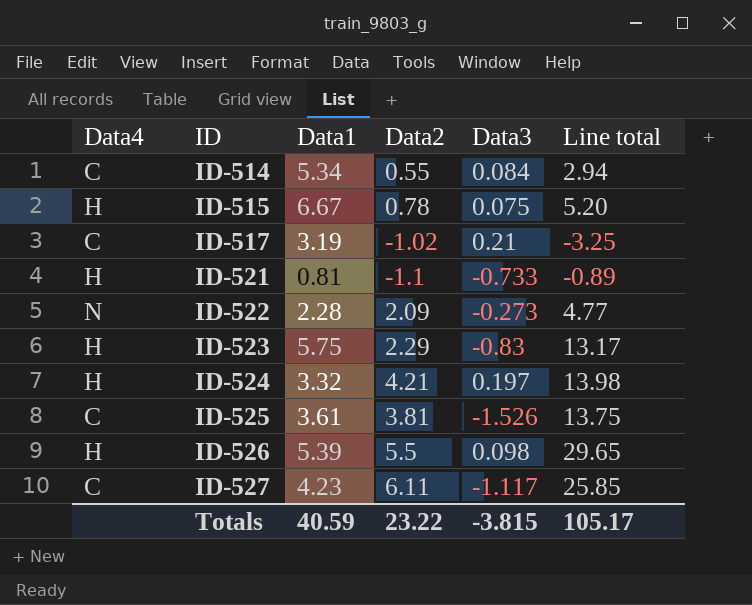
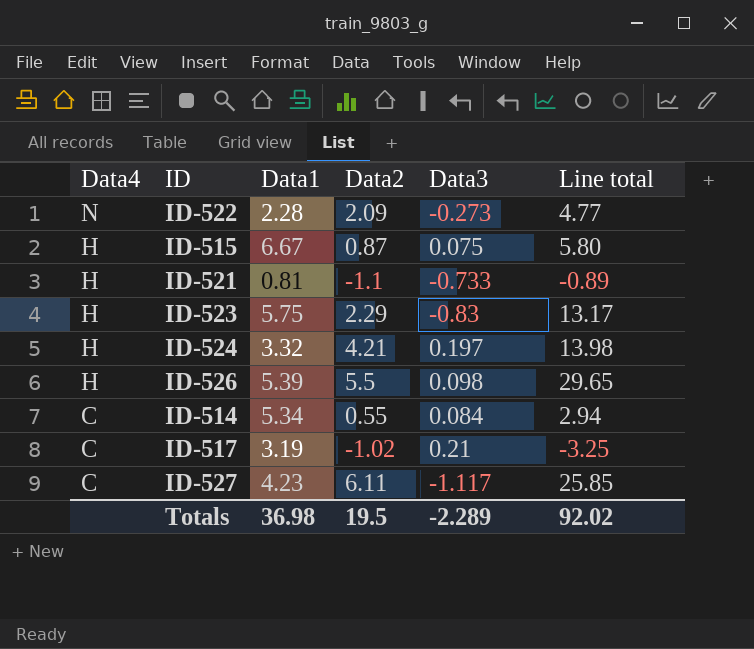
row order: ID ascending -> Data4 descending
row ID-525: C | 3.61 | 3.81 | -1.526 | 13.75 -> none
ID-515 | Data2: 0.78 -> 0.87
ID-515 | Line total: 5.20 -> 5.80
Totals | Data1: 40.59 -> 36.98
Totals | Data2: 23.22 -> 19.5
Totals | Data3: -3.815 -> -2.289
Totals | Line total: 105.17 -> 92.02

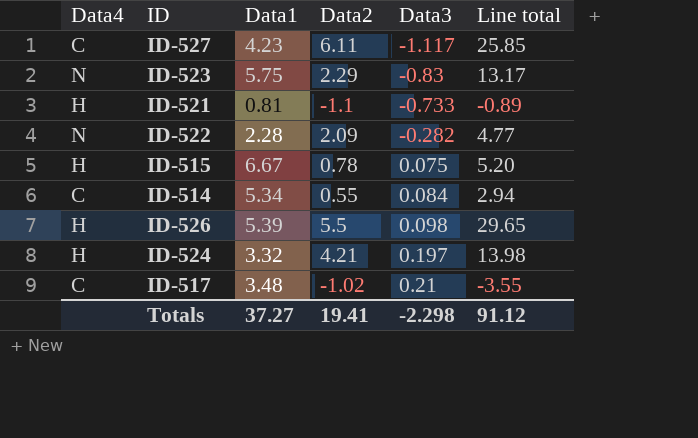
row order: Data4 descending -> Data3 ascending
ID-523 | Data4: H -> N
ID-522 | Data3: -0.273 -> -0.282
ID-515 | Data2: 0.87 -> 0.78
ID-515 | Line total: 5.80 -> 5.20
ID-517 | Data1: 3.19 -> 3.48
ID-517 | Line total: -3.25 -> -3.55
Totals | Data1: 36.98 -> 37.27
Totals | Data2: 19.5 -> 19.41
Totals | Data3: -2.289 -> -2.298
Totals | Line total: 92.02 -> 91.12

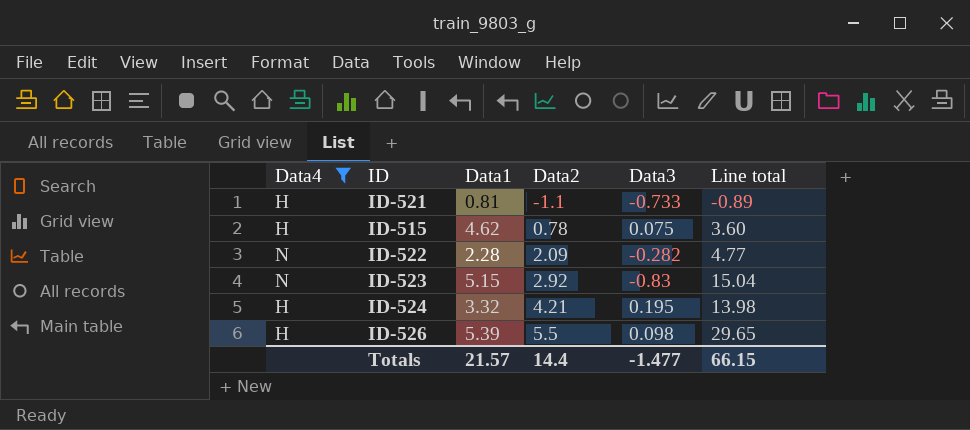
filter: none -> Data4 != C
row order: Data3 ascending -> Data2 ascending
ID-515 | Data1: 6.67 -> 4.62
ID-515 | Line total: 5.20 -> 3.60
ID-523 | Data1: 5.75 -> 5.15
ID-523 | Data2: 2.29 -> 2.92
ID-523 | Line total: 13.17 -> 15.04
ID-524 | Data3: 0.197 -> 0.195
Totals | Data1: 37.27 -> 21.57
Totals | Data2: 19.41 -> 14.4
Totals | Data3: -2.298 -> -1.477
Totals | Line total: 91.12 -> 66.15

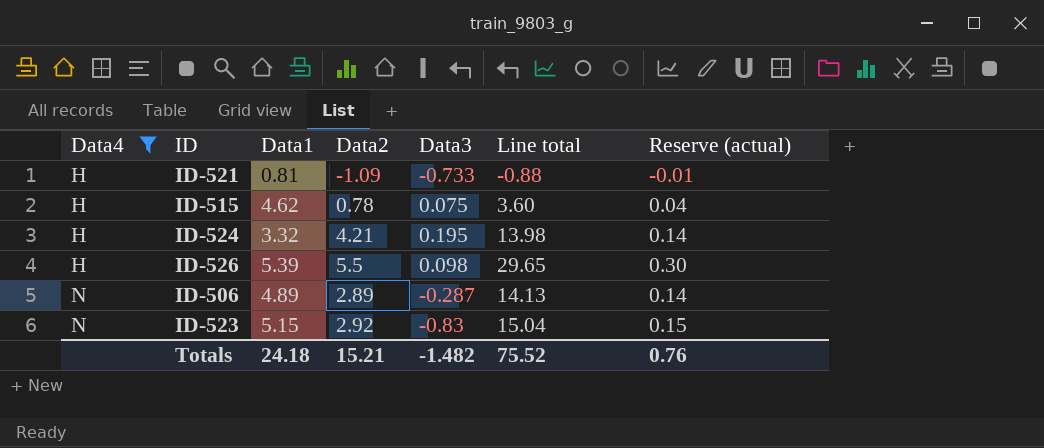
row order: Data2 ascending -> Data4 ascending
column Reserve (actual) | formula: none -> [Line total] * 0.01
row ID-522: N | 2.28 | 2.09 | -0.282 | 4.77 -> none
ID-521 | Data2: -1.1 -> -1.09
ID-521 | Line total: -0.89 -> -0.88
row ID-506: none -> N | 4.89 | 2.89 | -0.287 | 14.13 | 0.14
Totals | Data1: 21.57 -> 24.18
Totals | Data2: 14.4 -> 15.21
Totals | Data3: -1.477 -> -1.482
Totals | Line total: 66.15 -> 75.52

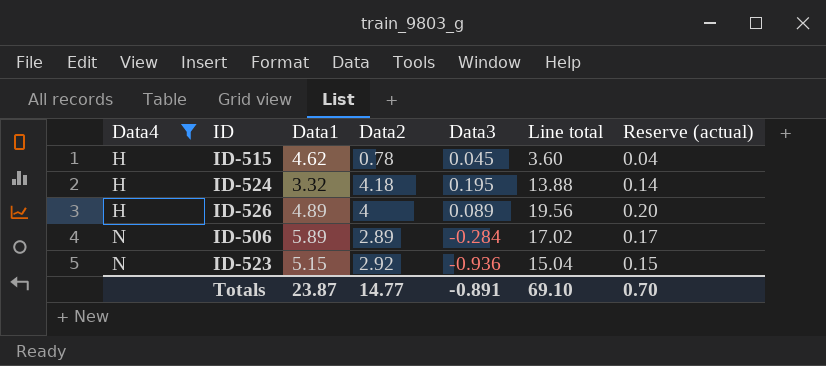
row ID-521: H | 0.81 | -1.09 | -0.733 | -0.88 | -0.01 -> none
ID-515 | Data3: 0.075 -> 0.045
ID-524 | Data2: 4.21 -> 4.18
ID-524 | Line total: 13.98 -> 13.88
ID-526 | Data1: 5.39 -> 4.89
ID-526 | Data2: 5.5 -> 4
ID-526 | Data3: 0.098 -> 0.089
ID-526 | Line total: 29.65 -> 19.56
ID-526 | Reserve (actual): 0.30 -> 0.20
ID-506 | Data1: 4.89 -> 5.89
ID-506 | Data3: -0.287 -> -0.284
ID-506 | Line total: 14.13 -> 17.02
ID-506 | Reserve (actual): 0.14 -> 0.17
ID-523 | Data3: -0.83 -> -0.936
Totals | Data1: 24.18 -> 23.87
Totals | Data2: 15.21 -> 14.77
Totals | Data3: -1.482 -> -0.891
Totals | Line total: 75.52 -> 69.10
Totals | Reserve (actual): 0.76 -> 0.70

